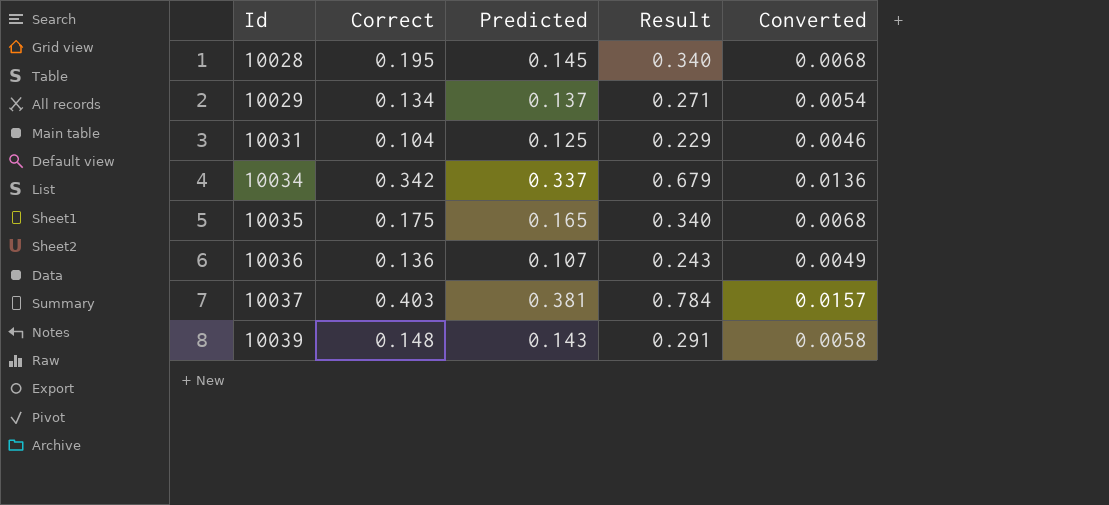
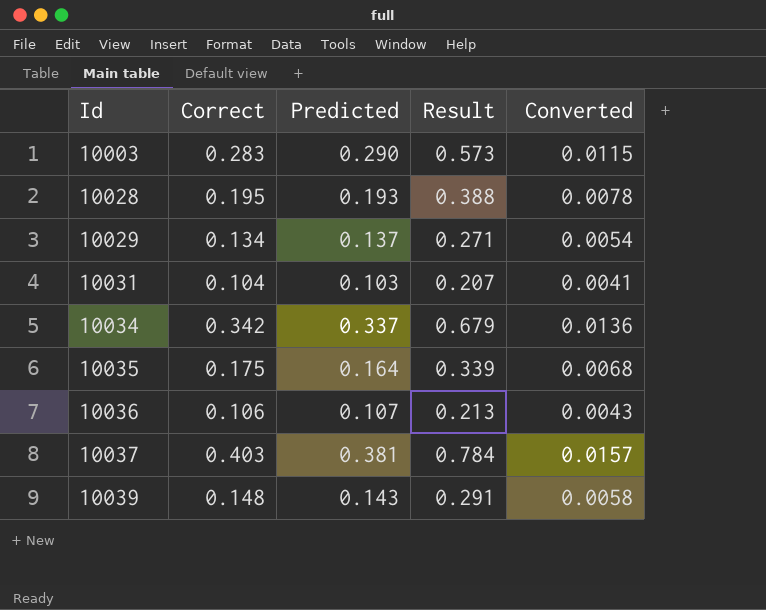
row 10003: none -> 0.283 | 0.290 | 0.573 | 0.0115
10028 | Predicted: 0.145 -> 0.193
10028 | Result: 0.340 -> 0.388
10028 | Converted: 0.0068 -> 0.0078
10031 | Predicted: 0.125 -> 0.103
10031 | Result: 0.229 -> 0.207
10031 | Converted: 0.0046 -> 0.0041
10035 | Predicted: 0.165 -> 0.164
10035 | Result: 0.340 -> 0.339
10036 | Correct: 0.136 -> 0.106
10036 | Result: 0.243 -> 0.213
10036 | Converted: 0.0049 -> 0.0043

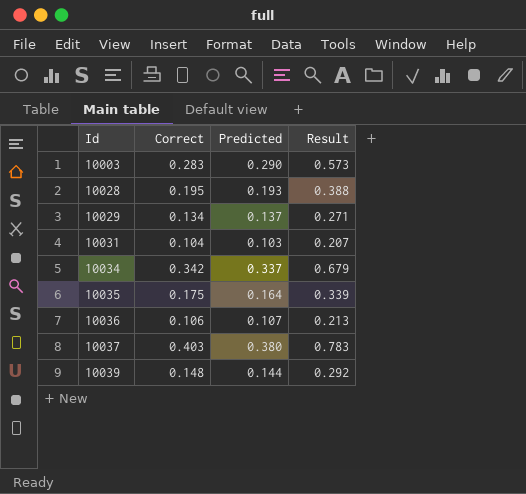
column Converted | formula: [Result] * 0.02 -> none
10037 | Predicted: 0.381 -> 0.380
10037 | Result: 0.784 -> 0.783
10039 | Predicted: 0.143 -> 0.144
10039 | Result: 0.291 -> 0.292

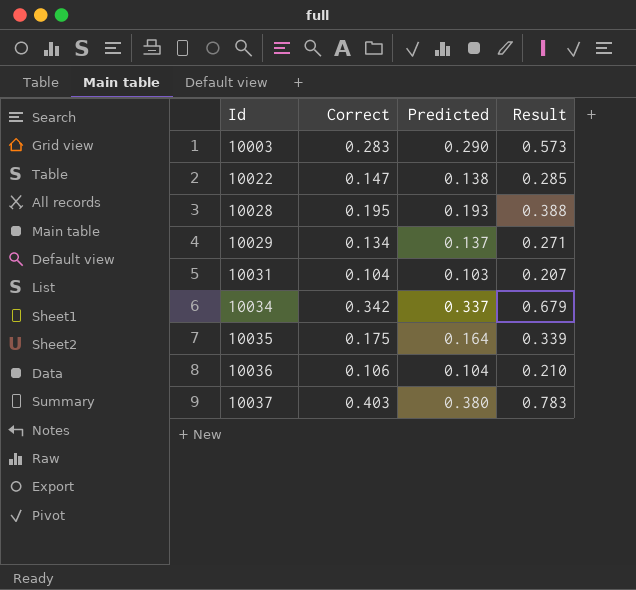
row 10039: 0.148 | 0.144 | 0.292 -> none
row 10022: none -> 0.147 | 0.138 | 0.285
10036 | Predicted: 0.107 -> 0.104
10036 | Result: 0.213 -> 0.210

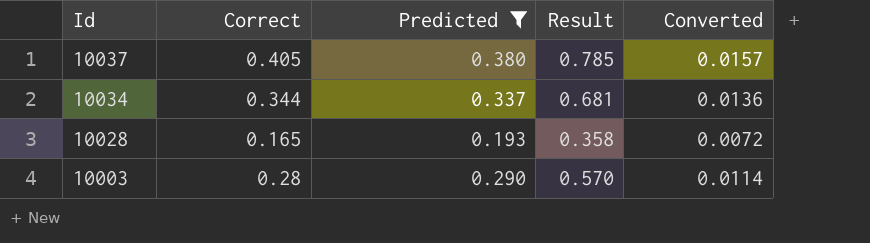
filter: none -> Predicted >= 0.193
row order: Id ascending -> Id descending
column Converted | formula: none -> [Result] * 0.02
10037 | Correct: 0.403 -> 0.405
10037 | Result: 0.783 -> 0.785
10034 | Correct: 0.342 -> 0.344
10034 | Result: 0.679 -> 0.681
10028 | Correct: 0.195 -> 0.165
10028 | Result: 0.388 -> 0.358
10003 | Correct: 0.283 -> 0.28
10003 | Result: 0.573 -> 0.570

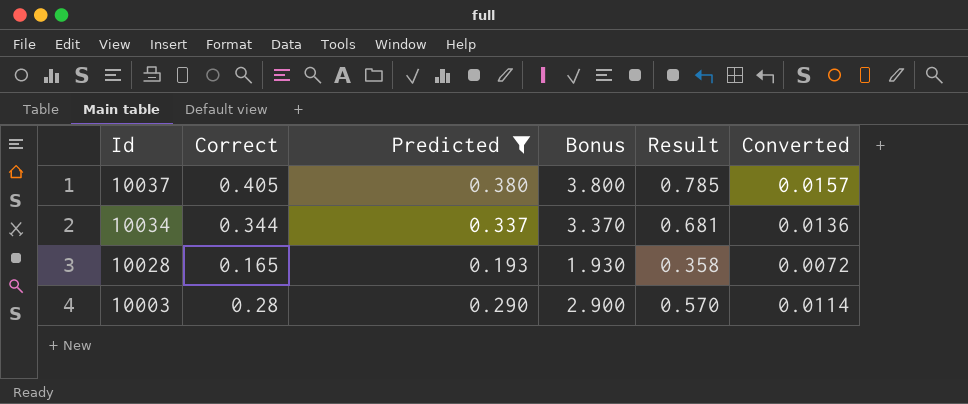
column Bonus | formula: none -> [Predicted] * 10

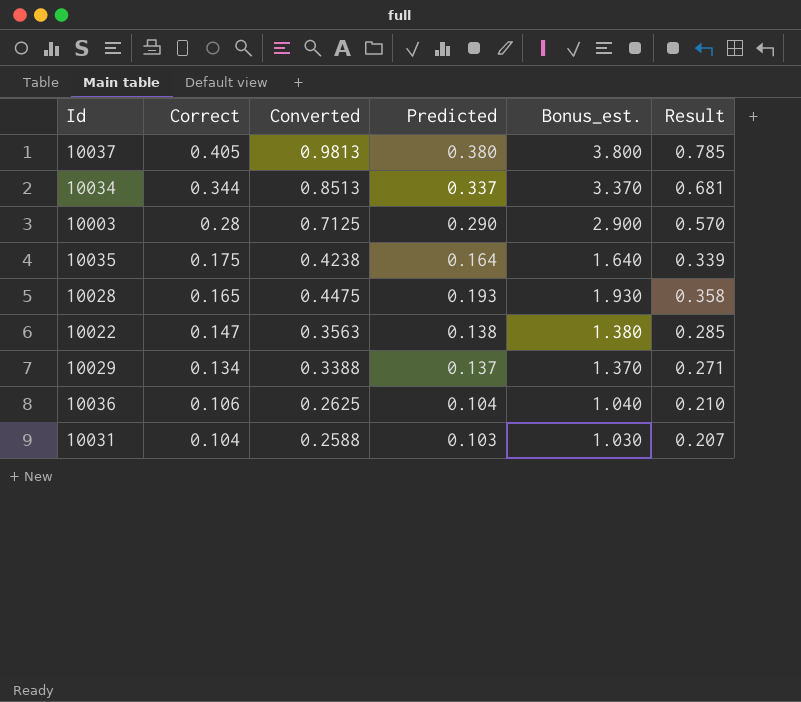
filter: Predicted >= 0.193 -> none
row order: Id descending -> Correct descending
column Converted | formula: [Result] * 0.02 -> [Result] * 1.25
column Converted | position: 6 -> 3
column name: Bonus -> Bonus_est.

